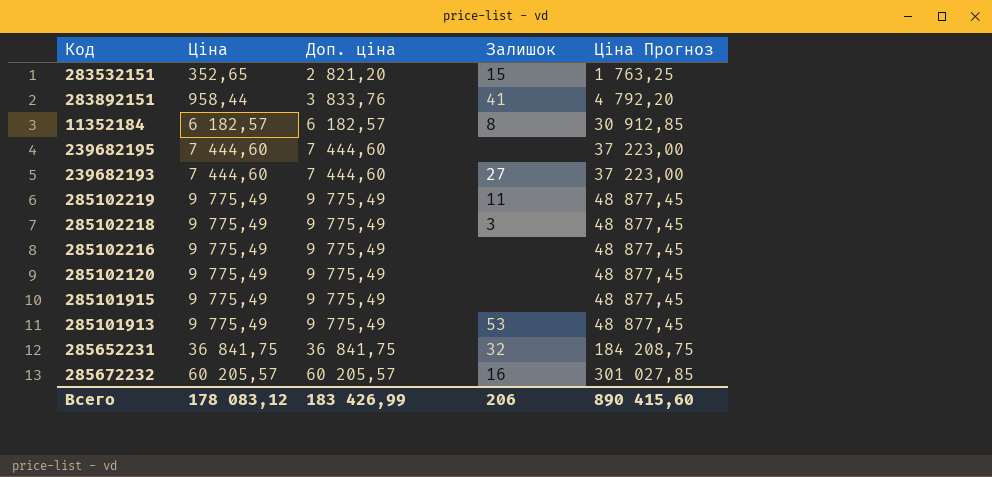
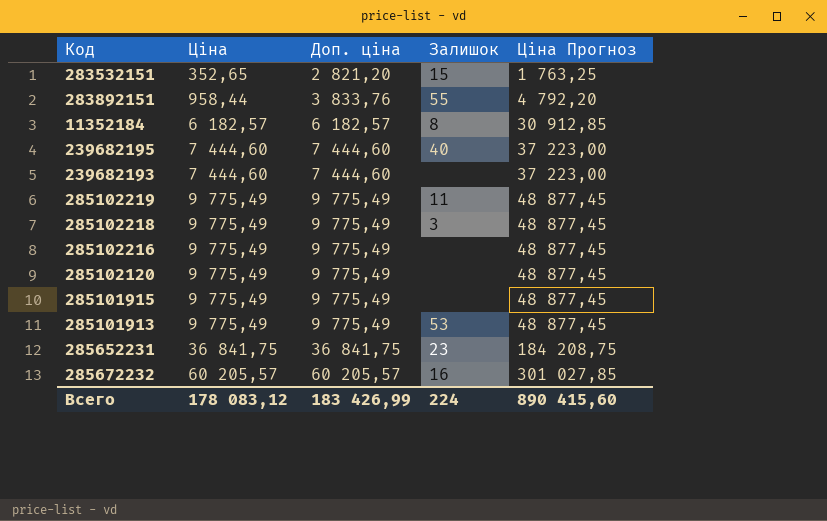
283892151 | Залишок: 41 -> 55
239682195 | Залишок: none -> 40
239682193 | Залишок: 27 -> none
285652231 | Залишок: 32 -> 23
Всего | Залишок: 206 -> 224

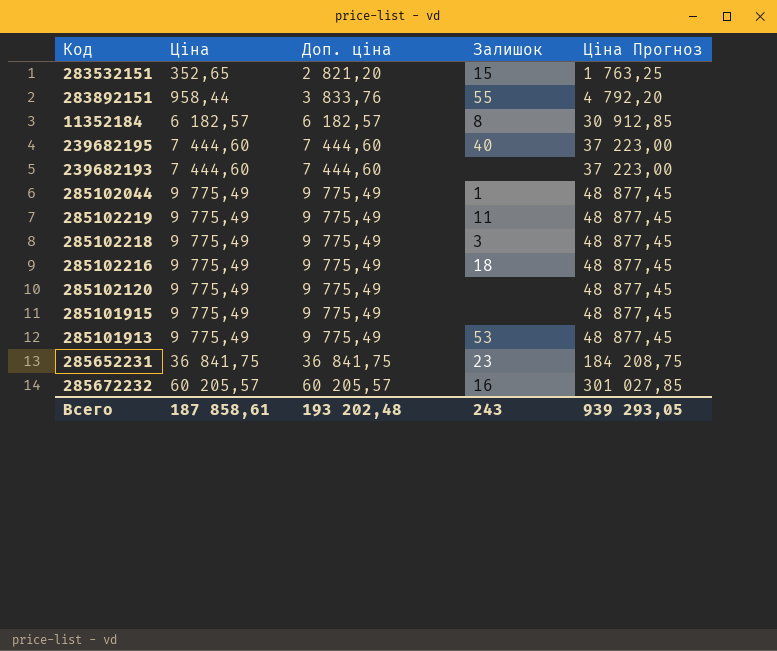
row 285102044: none -> 9 775,49 | 9 775,49 | 1 | 48 877,45
285102216 | Залишок: none -> 18
Всего | Ціна: 178 083,12 -> 187 858,61
Всего | Доп. ціна: 183 426,99 -> 193 202,48
Всего | Залишок: 224 -> 243
Всего | Ціна Прогноз: 890 415,60 -> 939 293,05

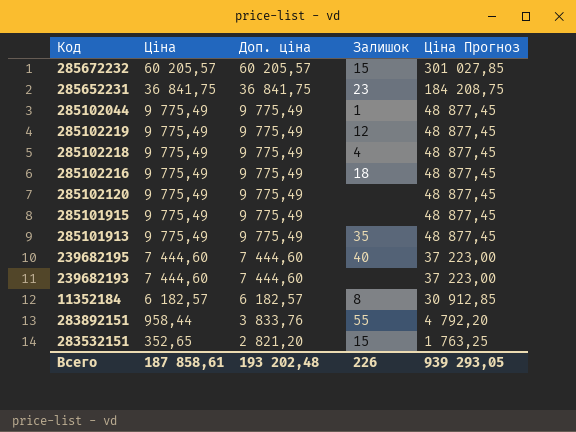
row order: Ціна ascending -> Ціна descending
285672232 | Залишок: 16 -> 15
285102219 | Залишок: 11 -> 12
285102218 | Залишок: 3 -> 4
285101913 | Залишок: 53 -> 35
Всего | Залишок: 243 -> 226

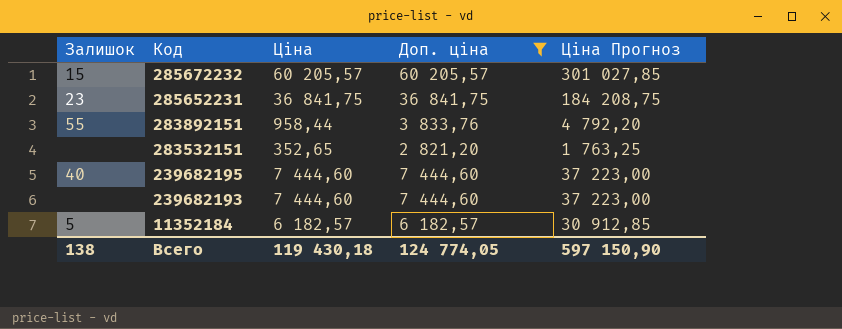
filter: none -> Доп. ціна != 9 775,49
row order: Ціна descending -> Код descending
column Залишок | position: 4 -> 1
283532151 | Залишок: 15 -> none
11352184 | Залишок: 8 -> 5
Всего | Залишок: 226 -> 138
Всего | Ціна: 187 858,61 -> 119 430,18
Всего | Доп. ціна: 193 202,48 -> 124 774,05
Всего | Ціна Прогноз: 939 293,05 -> 597 150,90

